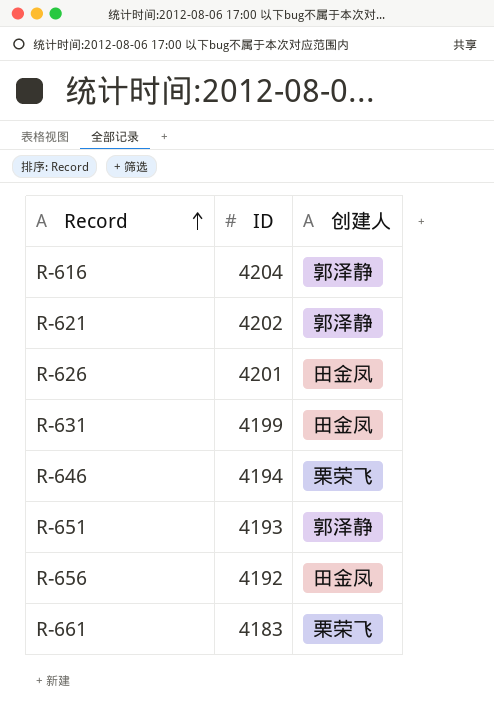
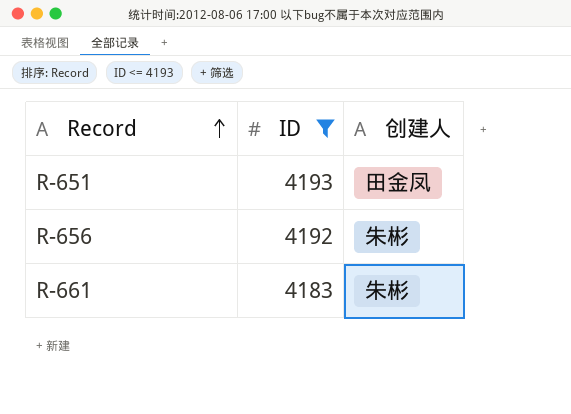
filter: none -> ID <= 4193
R-651 | 创建人: 郭泽静 -> 田金凤
R-656 | 创建人: 田金凤 -> 朱彬
R-661 | 创建人: 栗荣飞 -> 朱彬

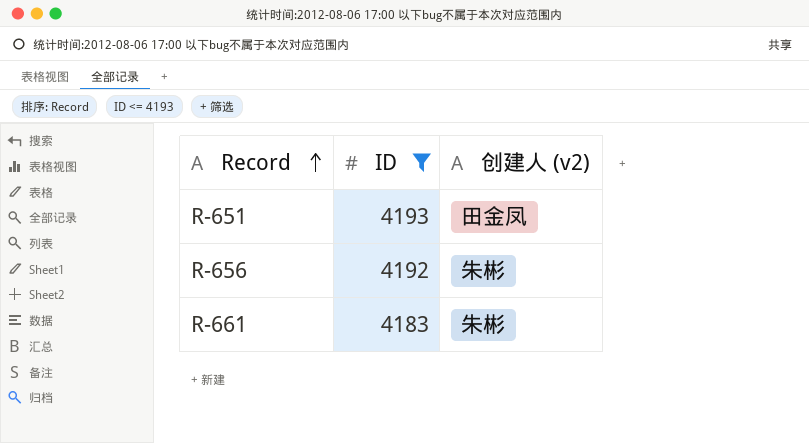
column name: 创建人 -> 创建人 (v2)

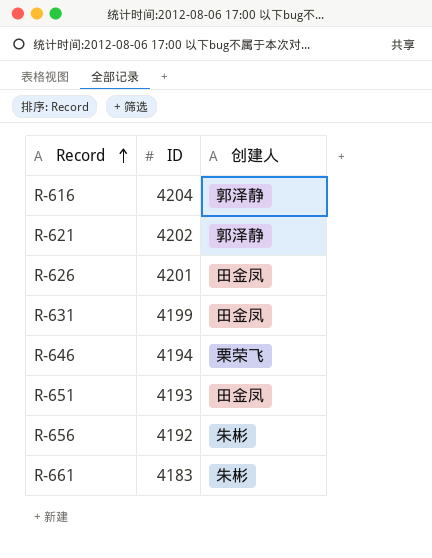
filter: ID <= 4193 -> none
column name: 创建人 (v2) -> 创建人

